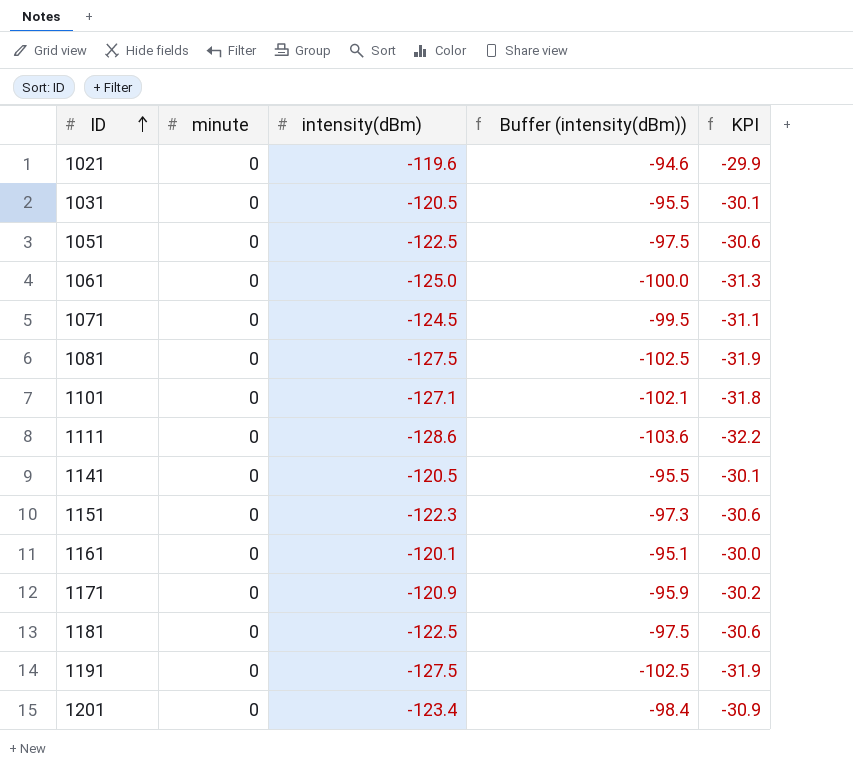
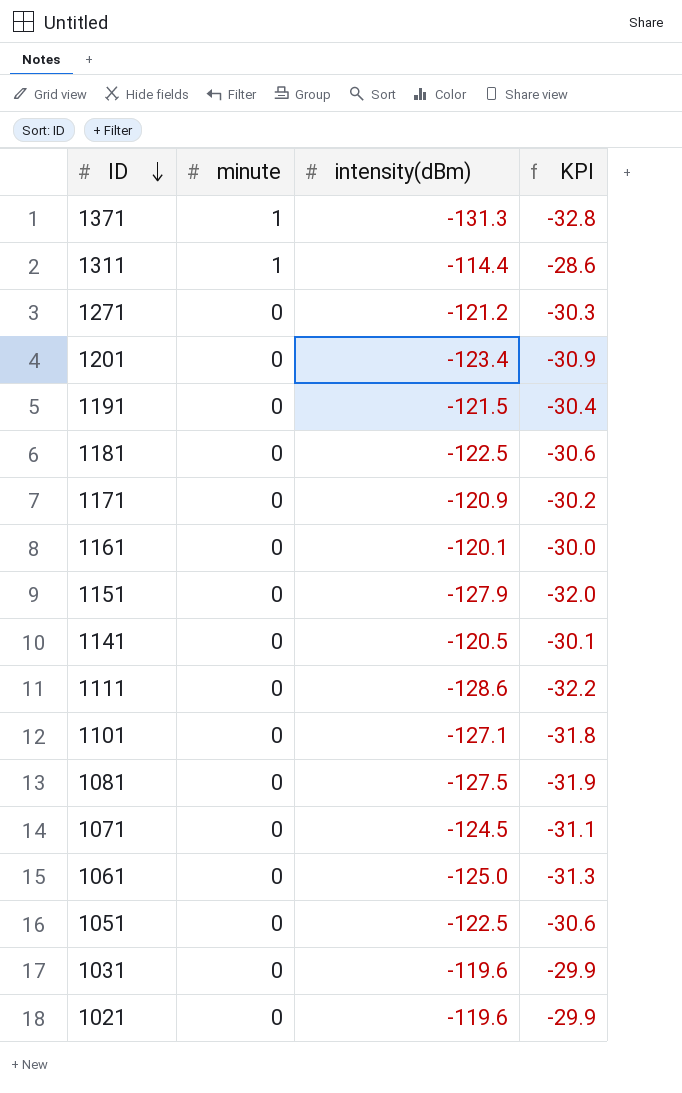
row order: ID ascending -> ID descending
column Buffer (intensity(dBm)) | formula: [intensity(dBm)] + 25 -> none
row 1371: none -> 1 | -131.3 | -32.8
row 1311: none -> 1 | -114.4 | -28.6
row 1271: none -> 0 | -121.2 | -30.3
1191 | intensity(dBm): -127.5 -> -121.5
1191 | KPI: -31.9 -> -30.4
1151 | intensity(dBm): -122.3 -> -127.9
1151 | KPI: -30.6 -> -32.0
1031 | intensity(dBm): -120.5 -> -119.6
1031 | KPI: -30.1 -> -29.9

